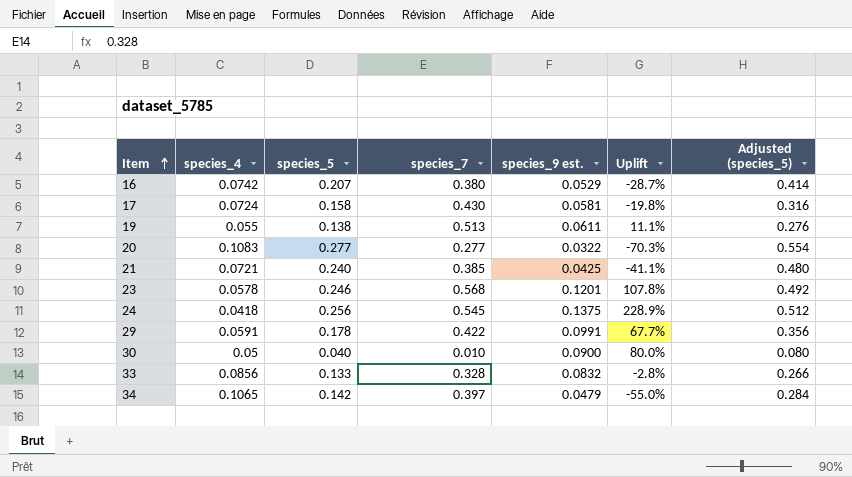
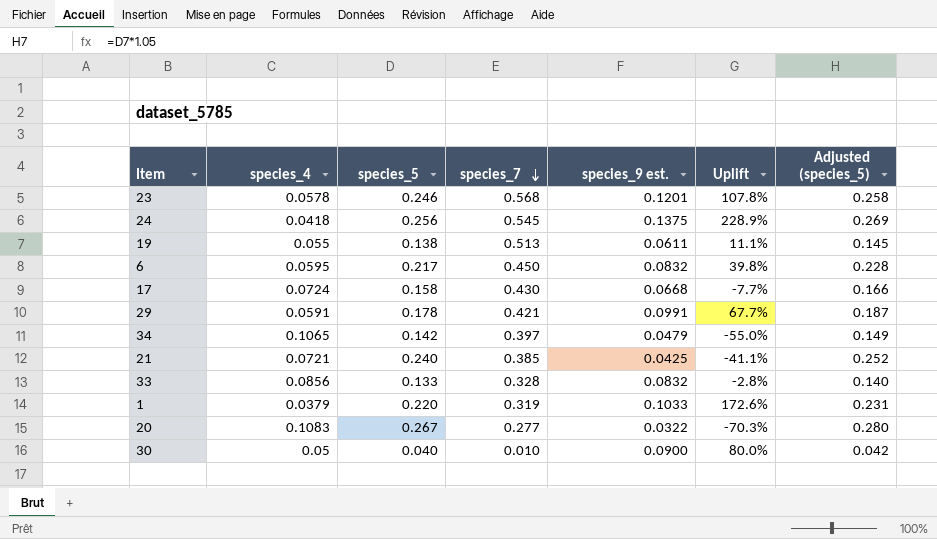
row order: Item ascending -> species_7 descending
column Adjusted (species_5) | formula: [species_5] * 2 -> [species_5] * 1.05
row 16: 0.0742 | 0.207 | 0.380 | 0.0529 | -28.7% | 0.414 -> none
row 6: none -> 0.0595 | 0.217 | 0.450 | 0.0832 | 39.8% | 0.228
17 | species_9 est.: 0.0581 -> 0.0668
17 | Uplift: -19.8% -> -7.7%
29 | species_7: 0.422 -> 0.421
row 1: none -> 0.0379 | 0.220 | 0.319 | 0.1033 | 172.6% | 0.231
20 | species_5: 0.277 -> 0.267

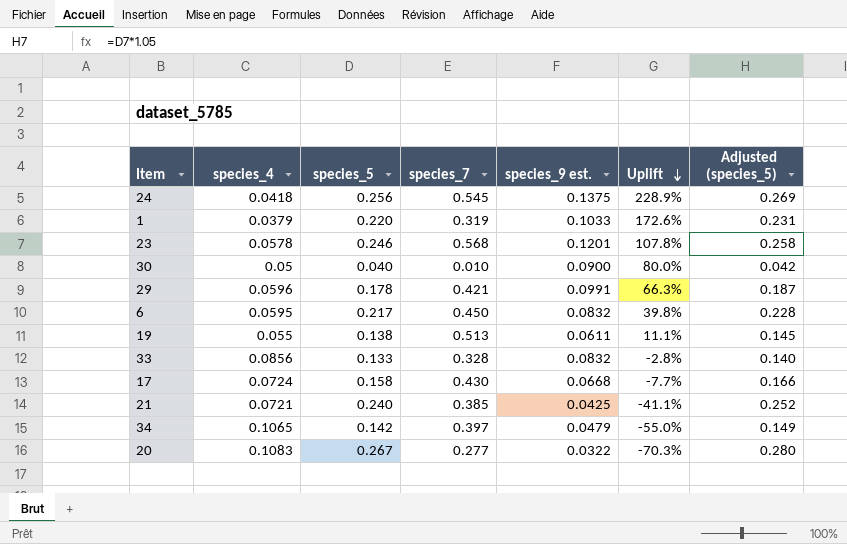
row order: species_7 descending -> Uplift descending
29 | species_4: 0.0591 -> 0.0596
29 | Uplift: 67.7% -> 66.3%

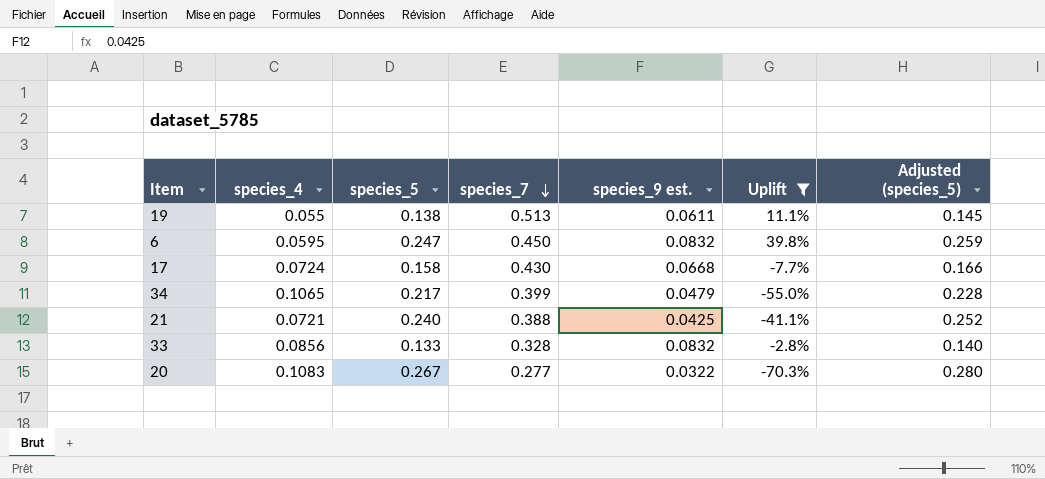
filter: none -> Uplift <= 39.8%
row order: Uplift descending -> species_7 descending
6 | species_5: 0.217 -> 0.247
6 | Adjusted (species_5): 0.228 -> 0.259
34 | species_5: 0.142 -> 0.217
34 | species_7: 0.397 -> 0.399
34 | Adjusted (species_5): 0.149 -> 0.228
21 | species_7: 0.385 -> 0.388

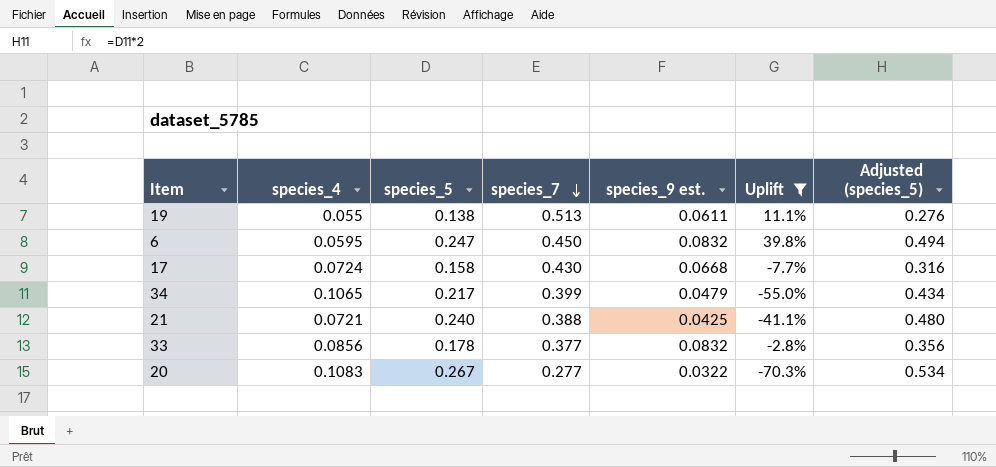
column Adjusted (species_5) | formula: [species_5] * 1.05 -> [species_5] * 2
33 | species_5: 0.133 -> 0.178
33 | species_7: 0.328 -> 0.377

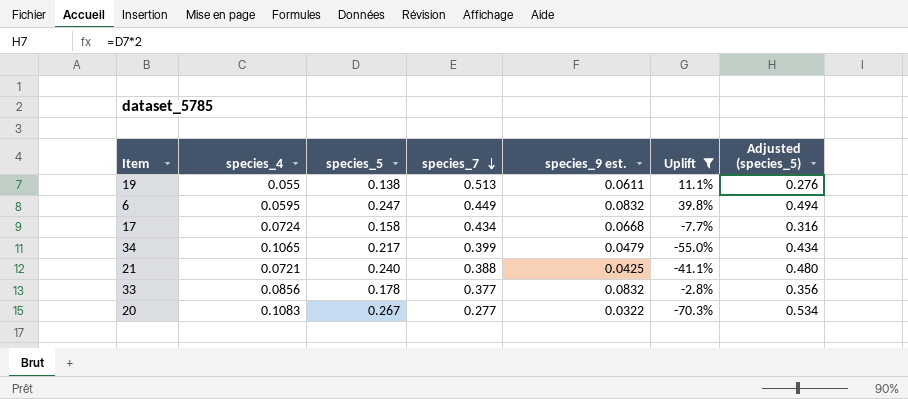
6 | species_7: 0.450 -> 0.449
17 | species_7: 0.430 -> 0.434

